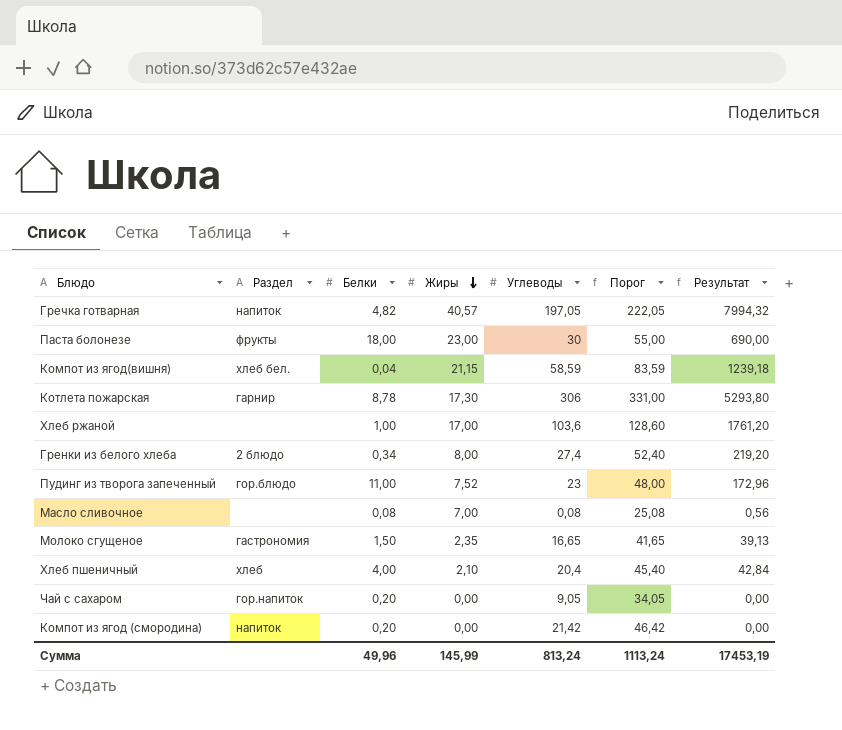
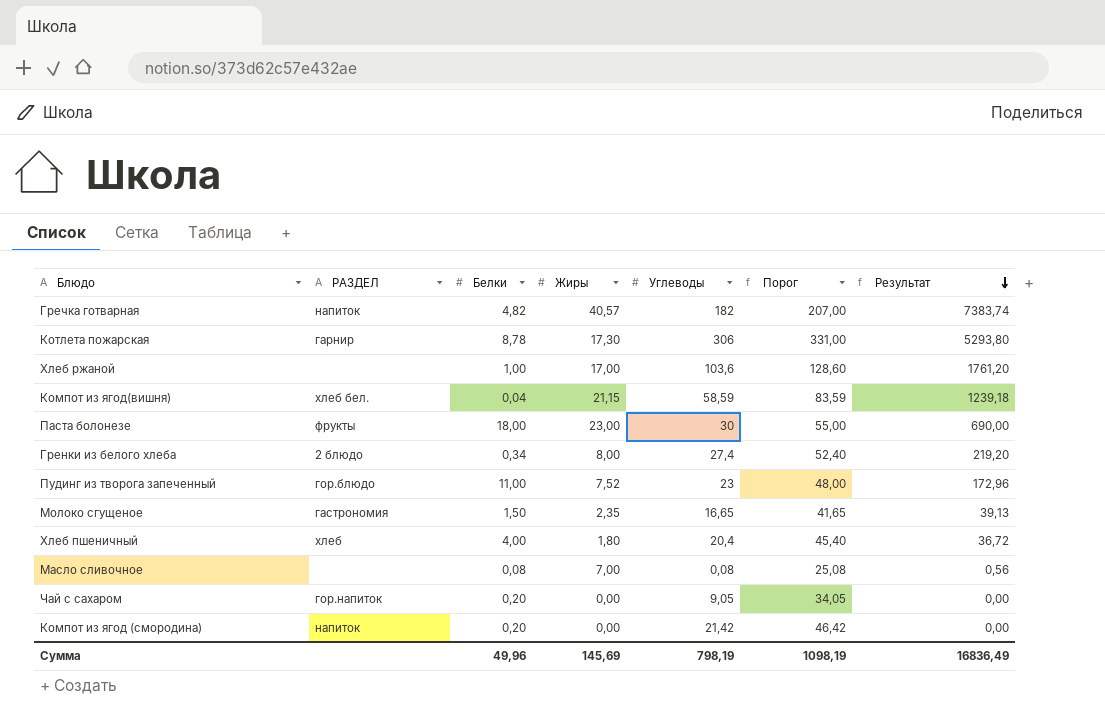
row order: Жиры descending -> Результат descending
column name: Раздел -> РАЗДЕЛ
Гречка готварная | Углеводы: 197,05 -> 182
Гречка готварная | Порог: 222,05 -> 207,00
Гречка готварная | Результат: 7994,32 -> 7383,74
Хлеб пшеничный | Жиры: 2,10 -> 1,80
Хлеб пшеничный | Результат: 42,84 -> 36,72
Сумма | Жиры: 145,99 -> 145,69
Сумма | Углеводы: 813,24 -> 798,19
Сумма | Порог: 1113,24 -> 1098,19
Сумма | Результат: 17453,19 -> 16836,49

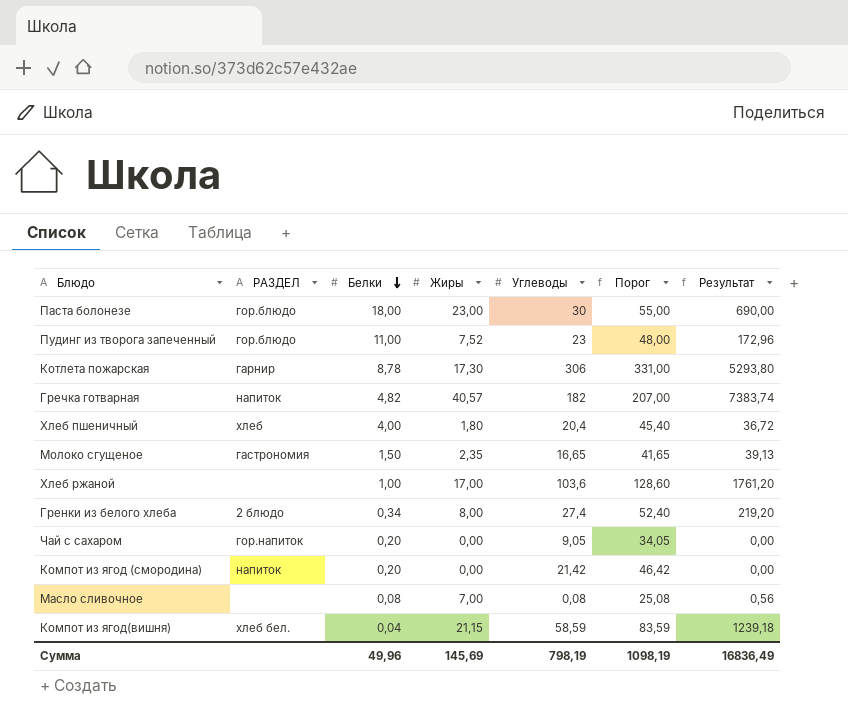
row order: Результат descending -> Белки descending
Паста болонезе | РАЗДЕЛ: фрукты -> гор.блюдо

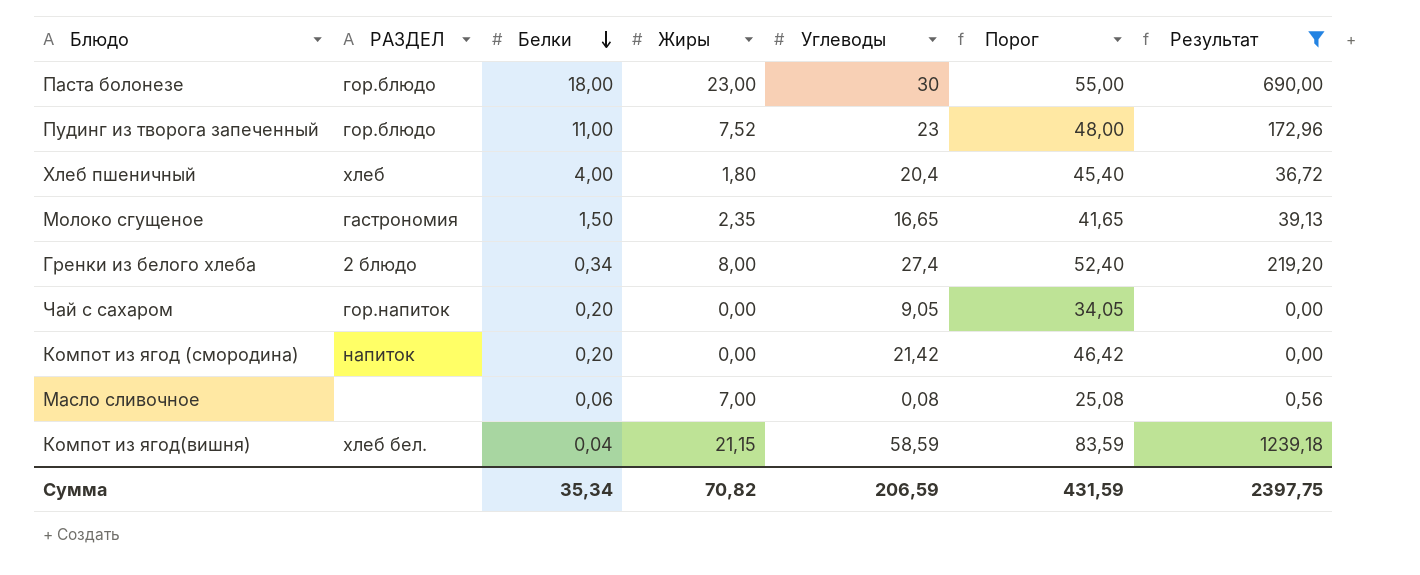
filter: none -> Результат <= 1239,18
Масло сливочное | Белки: 0,08 -> 0,06
Сумма | Белки: 49,96 -> 35,34
Сумма | Жиры: 145,69 -> 70,82
Сумма | Углеводы: 798,19 -> 206,59
Сумма | Порог: 1098,19 -> 431,59
Сумма | Результат: 16836,49 -> 2397,75

